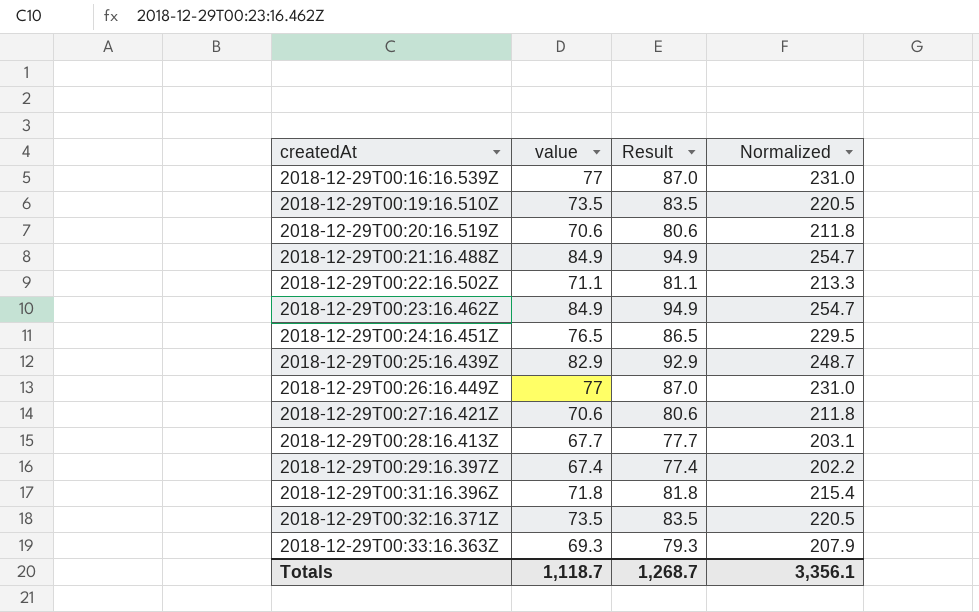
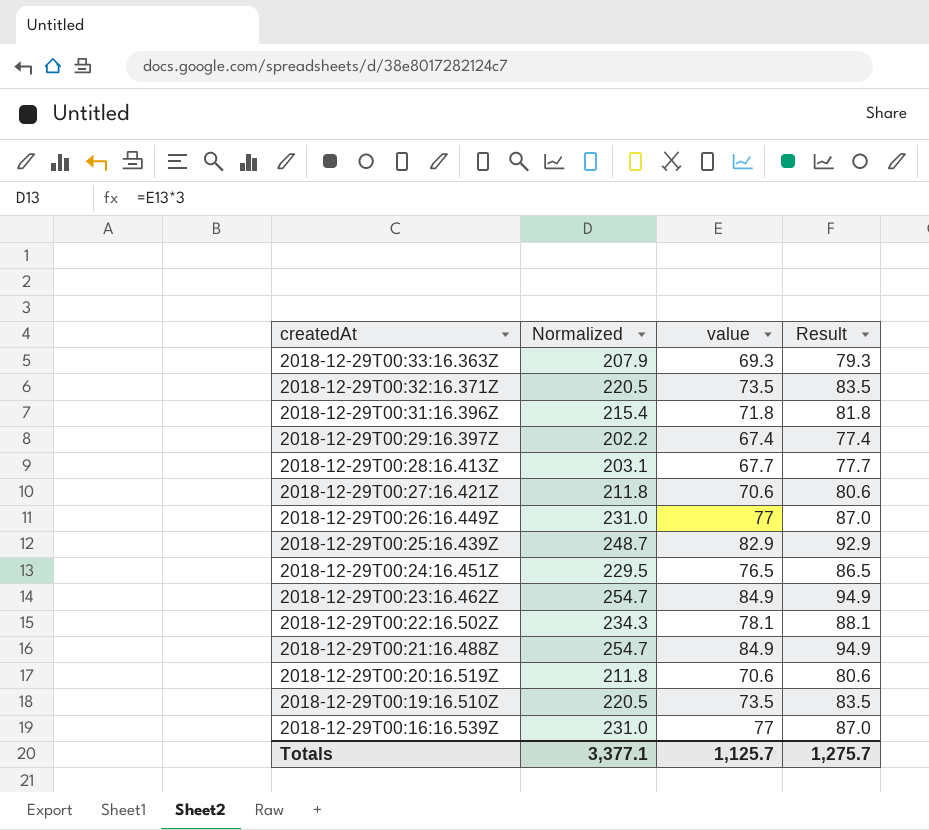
row order: createdAt ascending -> createdAt descending
column Normalized | position: 4 -> 2
2018-12-29T00:22:16.502Z | Normalized: 213.3 -> 234.3
2018-12-29T00:22:16.502Z | value: 71.1 -> 78.1
2018-12-29T00:22:16.502Z | Result: 81.1 -> 88.1
Totals | Normalized: 3,356.1 -> 3,377.1
Totals | value: 1,118.7 -> 1,125.7
Totals | Result: 1,268.7 -> 1,275.7

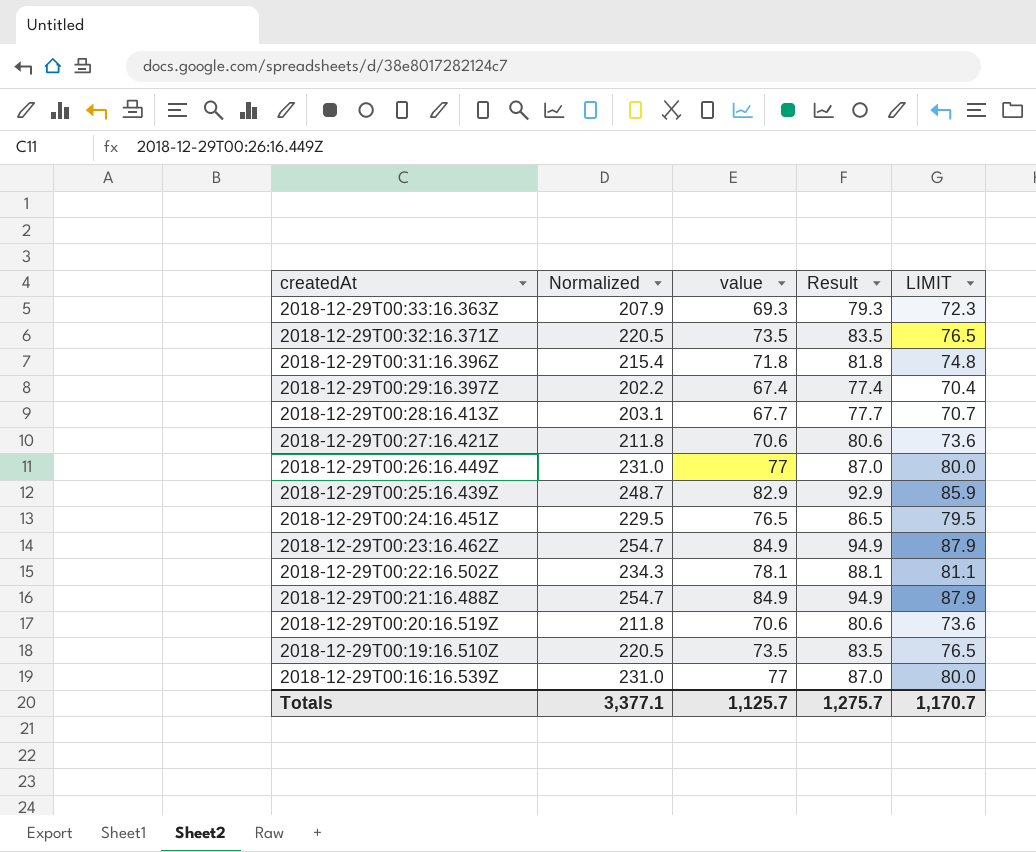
column LIMIT | formula: none -> [value] + 3

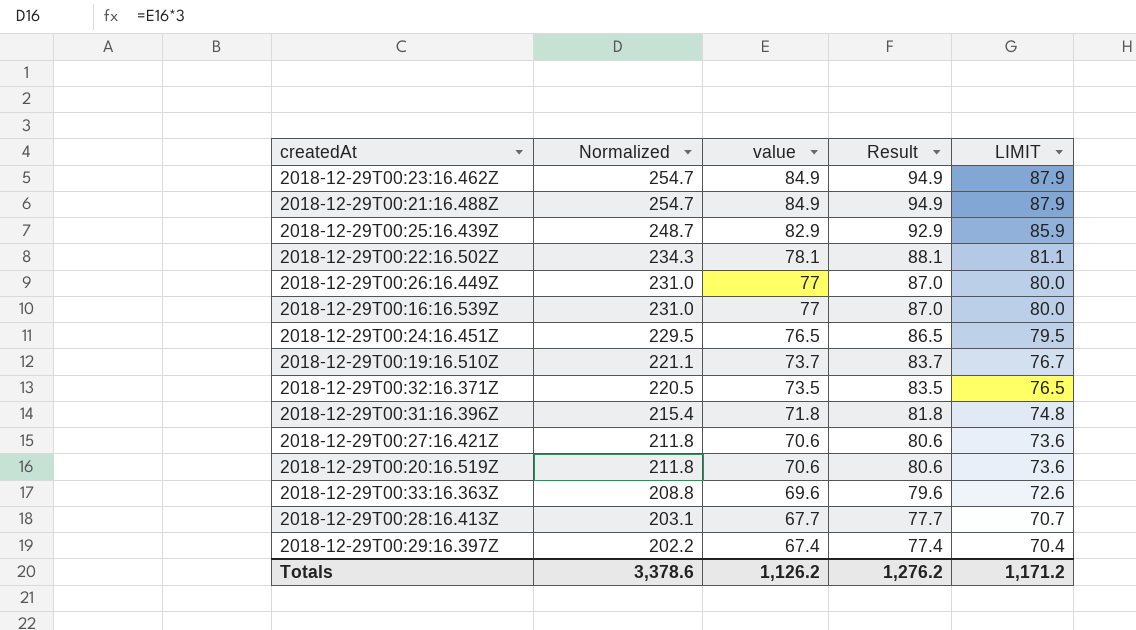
row order: createdAt descending -> Normalized descending
2018-12-29T00:19:16.510Z | Normalized: 220.5 -> 221.1
2018-12-29T00:19:16.510Z | value: 73.5 -> 73.7
2018-12-29T00:19:16.510Z | Result: 83.5 -> 83.7
2018-12-29T00:19:16.510Z | LIMIT: 76.5 -> 76.7
2018-12-29T00:33:16.363Z | Normalized: 207.9 -> 208.8
2018-12-29T00:33:16.363Z | value: 69.3 -> 69.6
2018-12-29T00:33:16.363Z | Result: 79.3 -> 79.6
2018-12-29T00:33:16.363Z | LIMIT: 72.3 -> 72.6
Totals | Normalized: 3,377.1 -> 3,378.6
Totals | value: 1,125.7 -> 1,126.2
Totals | Result: 1,275.7 -> 1,276.2
Totals | LIMIT: 1,170.7 -> 1,171.2

